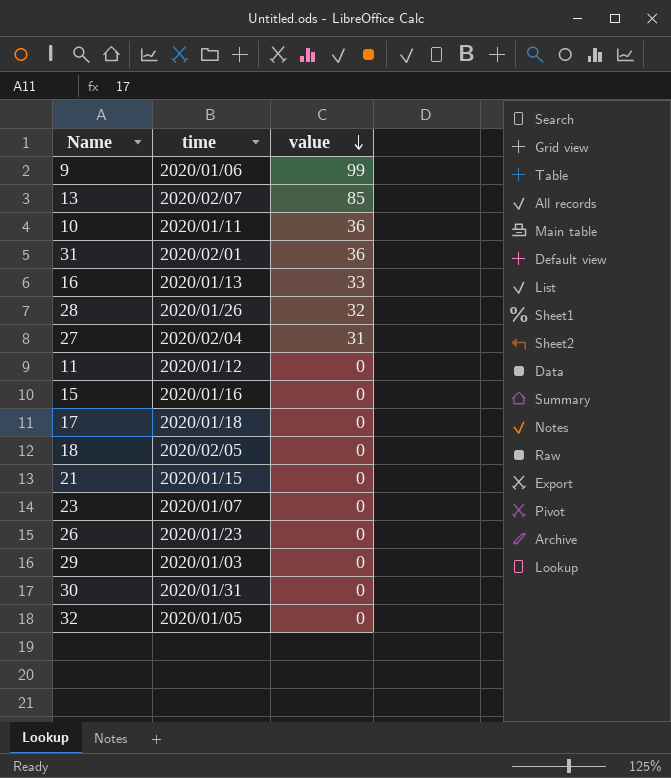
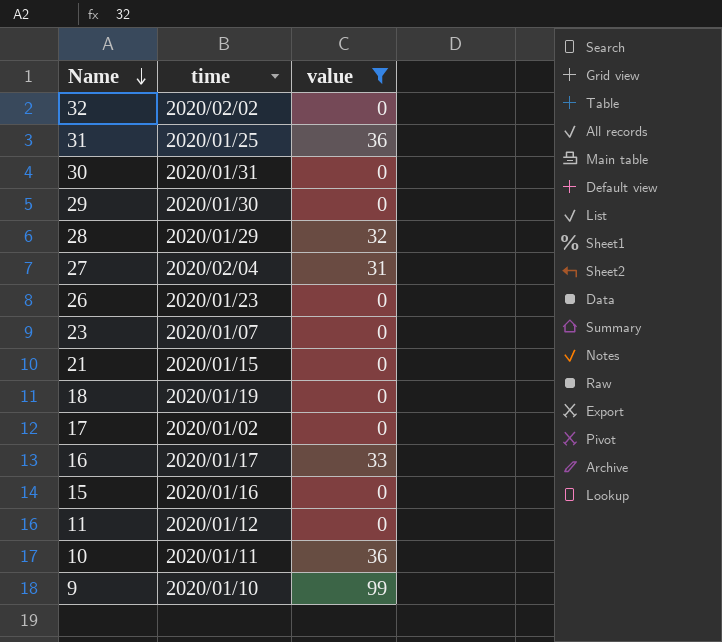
filter: none -> value != 85
row order: value descending -> Name descending
32 | time: 2020/01/05 -> 2020/02/02
31 | time: 2020/02/01 -> 2020/01/25
29 | time: 2020/01/03 -> 2020/01/30
28 | time: 2020/01/26 -> 2020/01/29
18 | time: 2020/02/05 -> 2020/01/19
17 | time: 2020/01/18 -> 2020/01/02
16 | time: 2020/01/13 -> 2020/01/17
9 | time: 2020/01/06 -> 2020/01/10

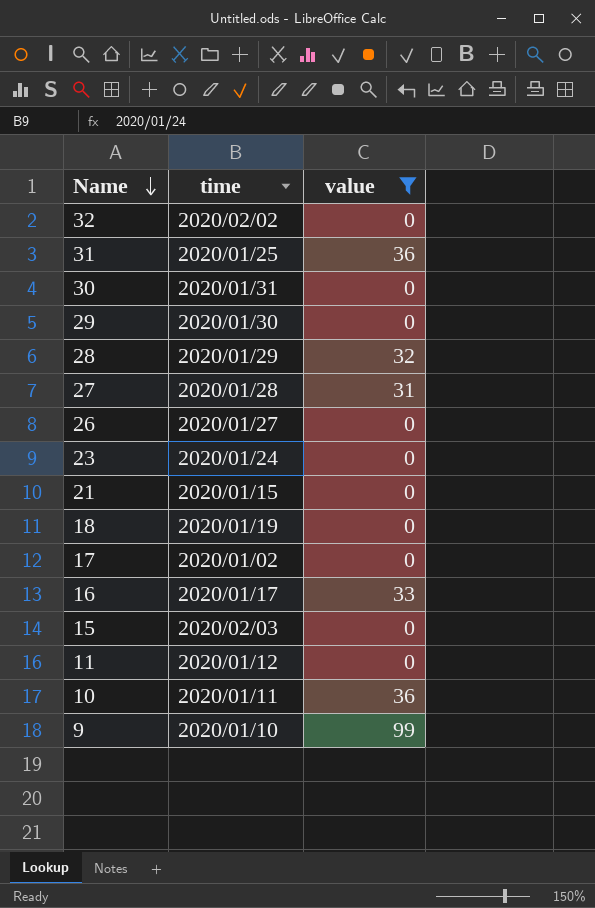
27 | time: 2020/02/04 -> 2020/01/28
26 | time: 2020/01/23 -> 2020/01/27
23 | time: 2020/01/07 -> 2020/01/24
15 | time: 2020/01/16 -> 2020/02/03

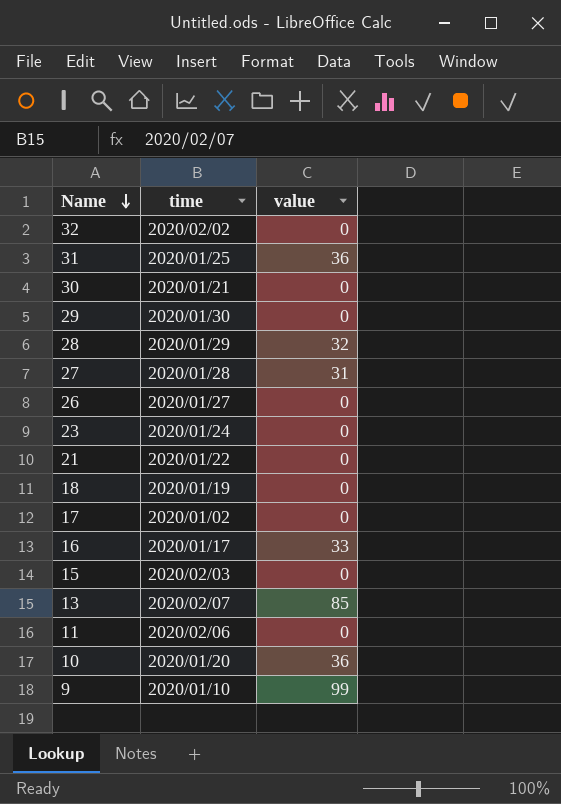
filter: value != 85 -> none
30 | time: 2020/01/31 -> 2020/01/21
21 | time: 2020/01/15 -> 2020/01/22
11 | time: 2020/01/12 -> 2020/02/06
10 | time: 2020/01/11 -> 2020/01/20

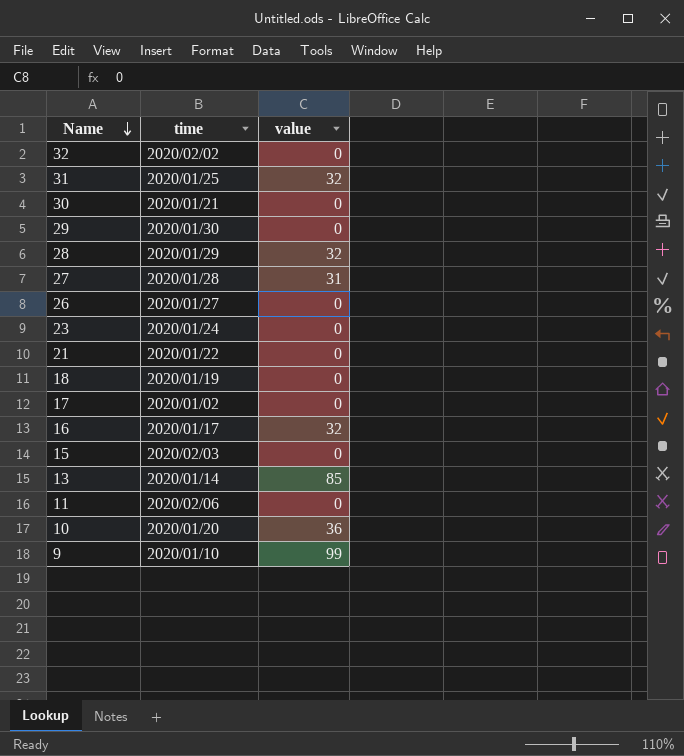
31 | value: 36 -> 32
16 | value: 33 -> 32
13 | time: 2020/02/07 -> 2020/01/14

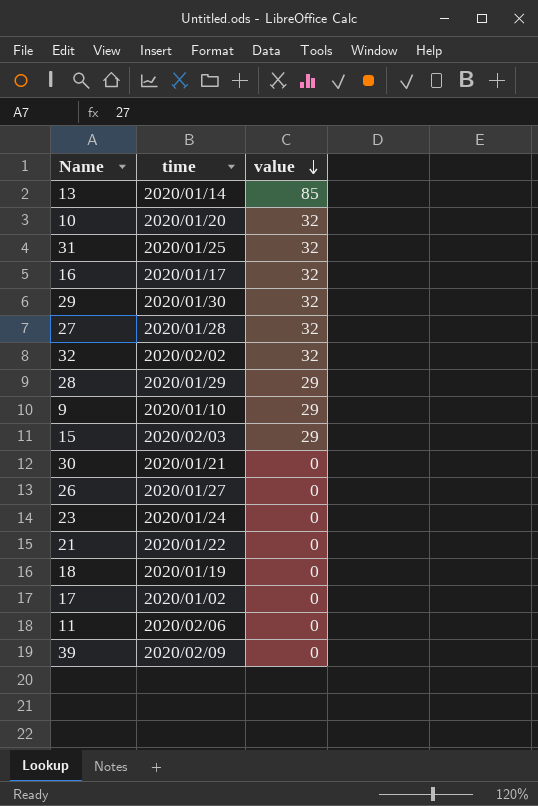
row order: Name descending -> value descending
10 | value: 36 -> 32
29 | value: 0 -> 32
27 | value: 31 -> 32
32 | value: 0 -> 32
28 | value: 32 -> 29
9 | value: 99 -> 29
15 | value: 0 -> 29
row 39: none -> 2020/02/09 | 0

